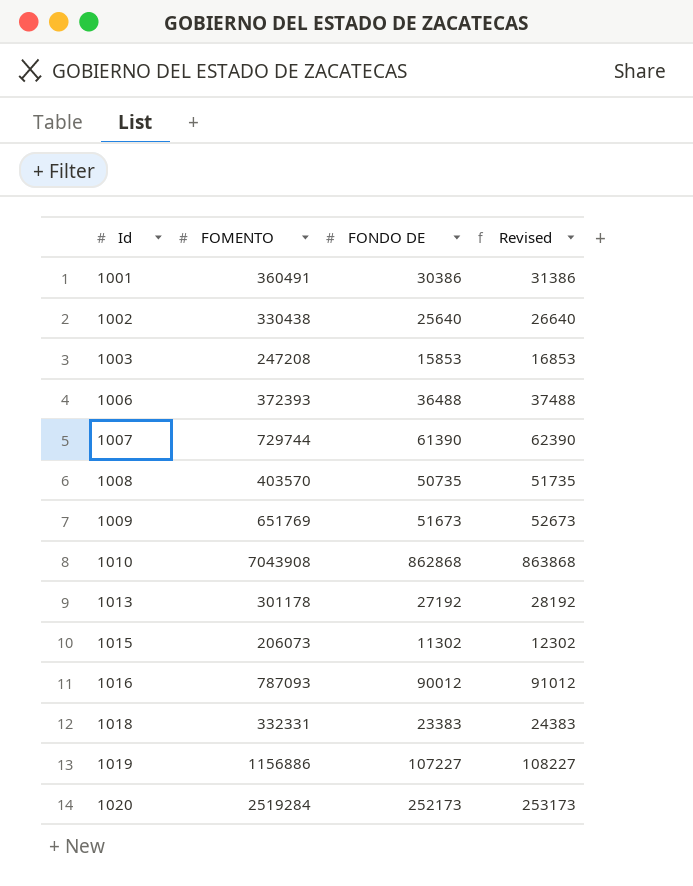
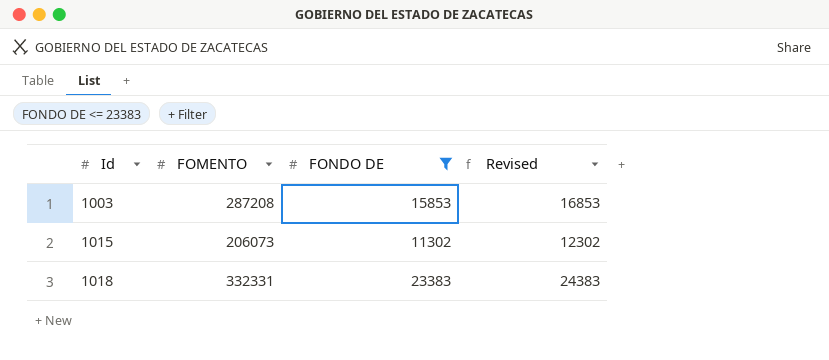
filter: none -> FONDO DE <= 23383
1003 | FOMENTO: 247208 -> 287208

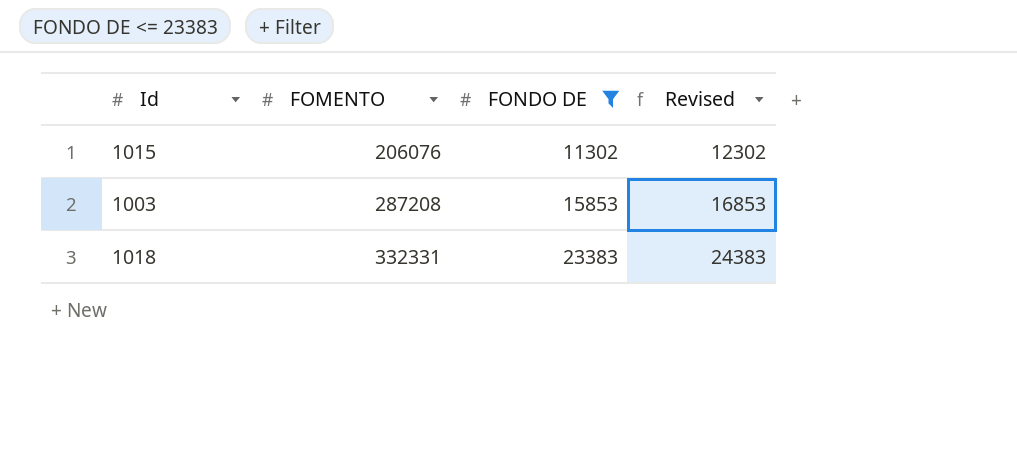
row order: Id ascending -> FOMENTO ascending
1015 | FOMENTO: 206073 -> 206076

